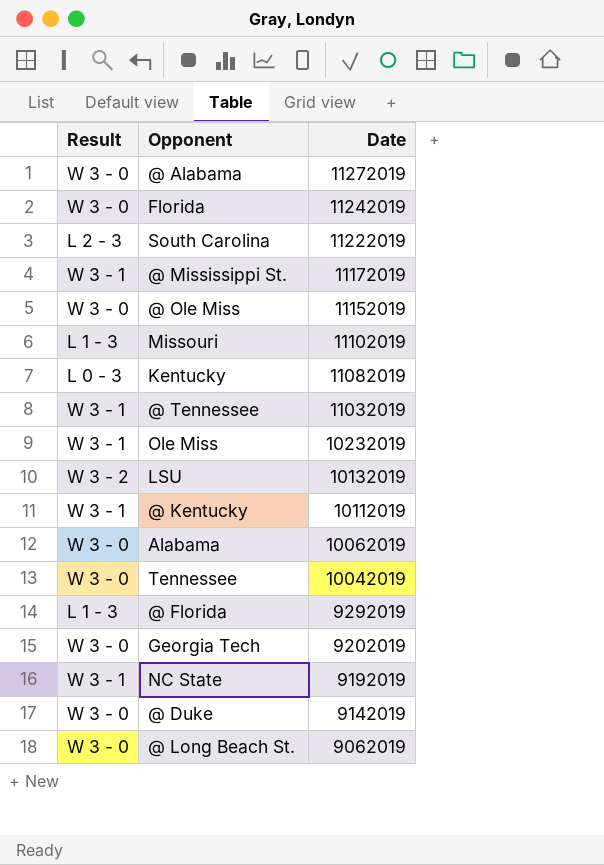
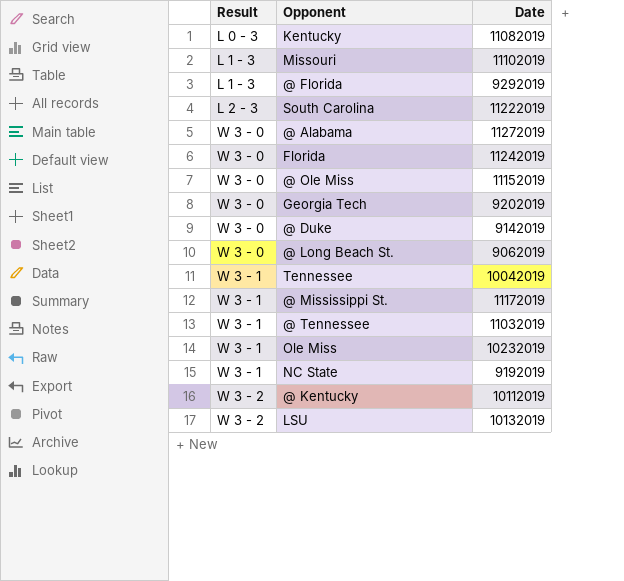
row order: Date descending -> Result ascending
row Alabama: W 3 - 0 | 10062019 -> none
Tennessee | Result: W 3 - 0 -> W 3 - 1
@ Kentucky | Result: W 3 - 1 -> W 3 - 2

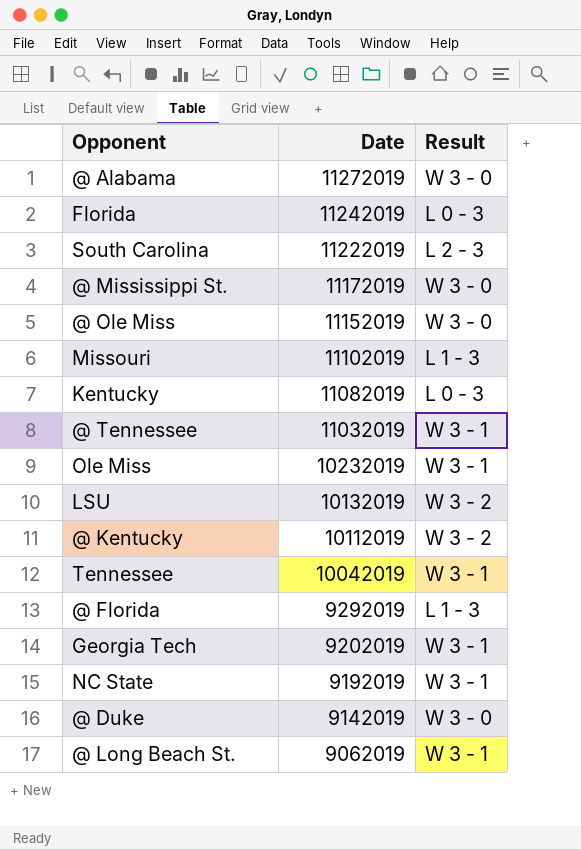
row order: Result ascending -> Date descending
column Result | position: 1 -> 3
Florida | Result: W 3 - 0 -> L 0 - 3
@ Mississippi St. | Result: W 3 - 1 -> W 3 - 0
Georgia Tech | Result: W 3 - 0 -> W 3 - 1
@ Long Beach St. | Result: W 3 - 0 -> W 3 - 1

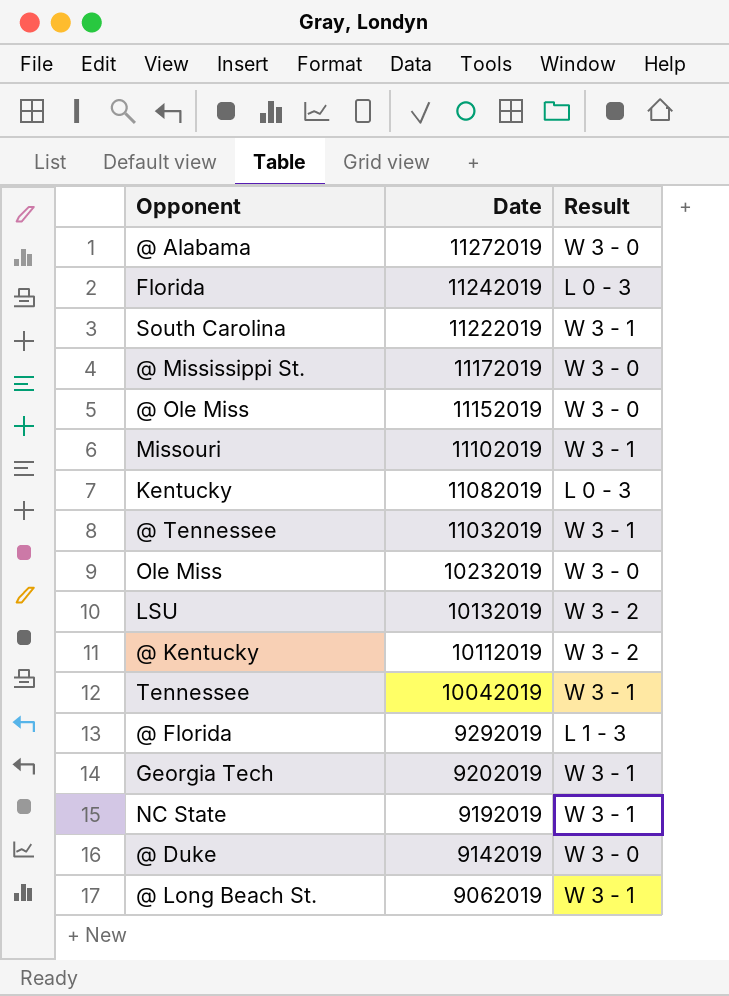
South Carolina | Result: L 2 - 3 -> W 3 - 1
Missouri | Result: L 1 - 3 -> W 3 - 1
Ole Miss | Result: W 3 - 1 -> W 3 - 0

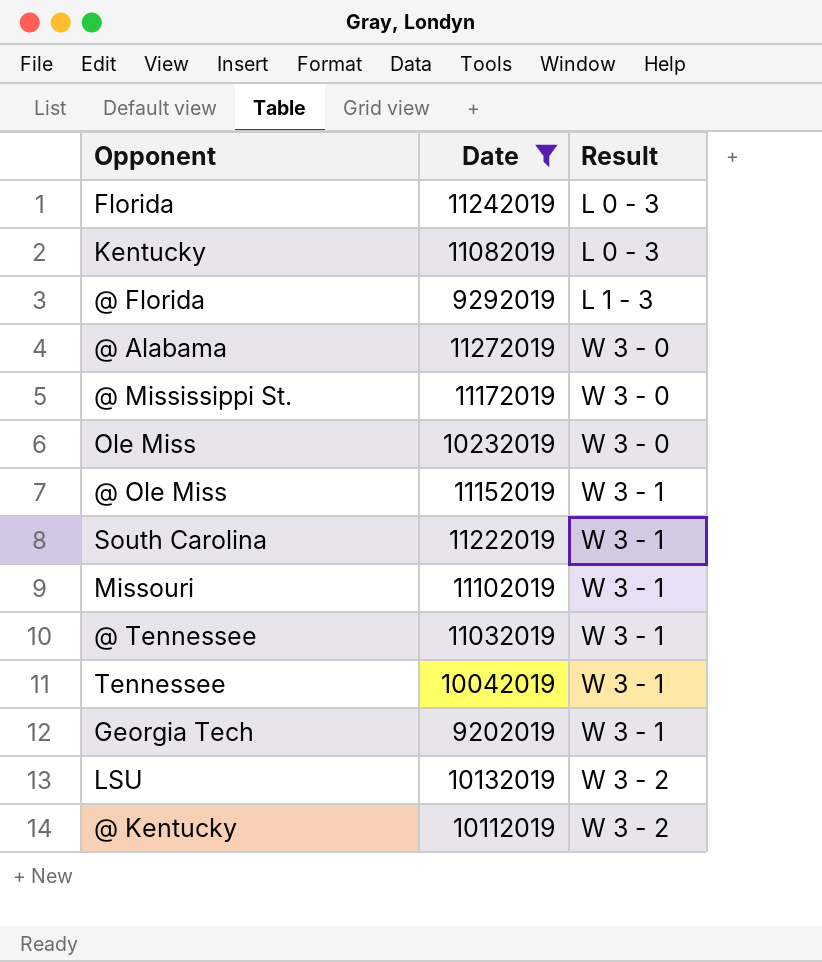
filter: none -> Date >= 9202019
row order: Date descending -> Result ascending
@ Ole Miss | Result: W 3 - 0 -> W 3 - 1

